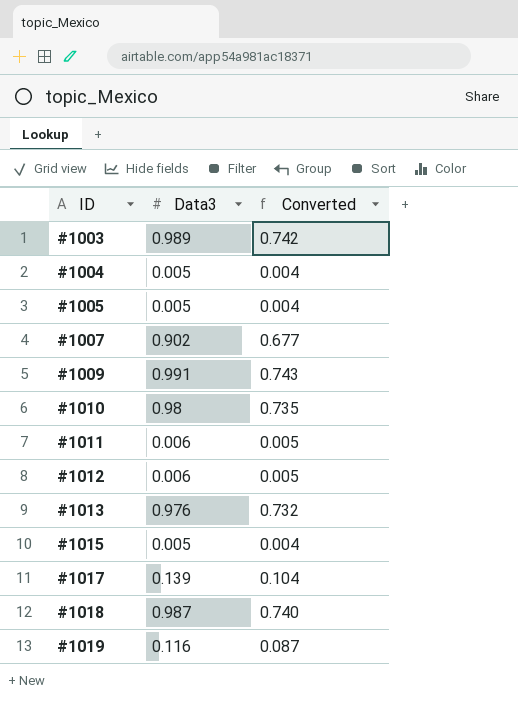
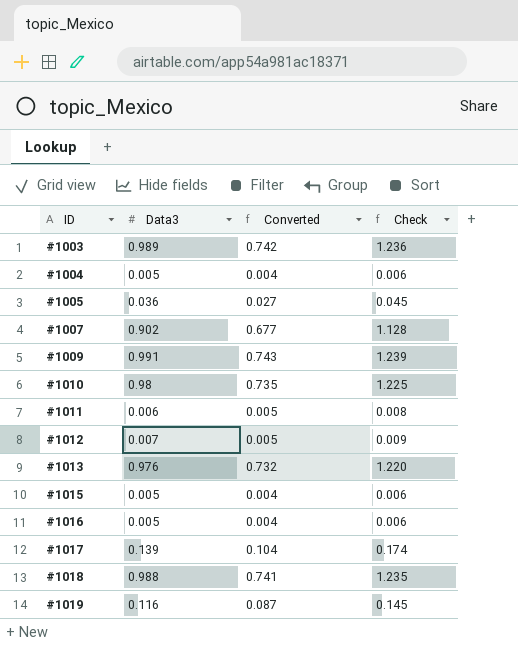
column Check | formula: none -> [Data3] * 1.25
#1005 | Data3: 0.005 -> 0.036
#1005 | Converted: 0.004 -> 0.027
#1012 | Data3: 0.006 -> 0.007
row #1016: none -> 0.005 | 0.004 | 0.006
#1018 | Data3: 0.987 -> 0.988
#1018 | Converted: 0.740 -> 0.741

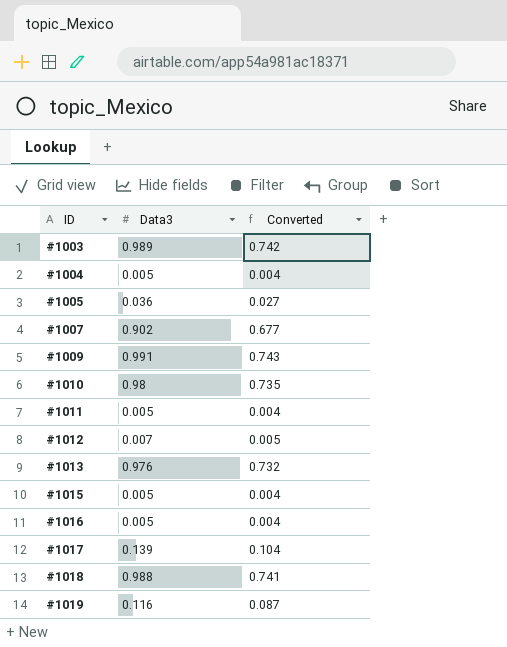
column Check | formula: [Data3] * 1.25 -> none
#1011 | Data3: 0.006 -> 0.005
#1011 | Converted: 0.005 -> 0.004

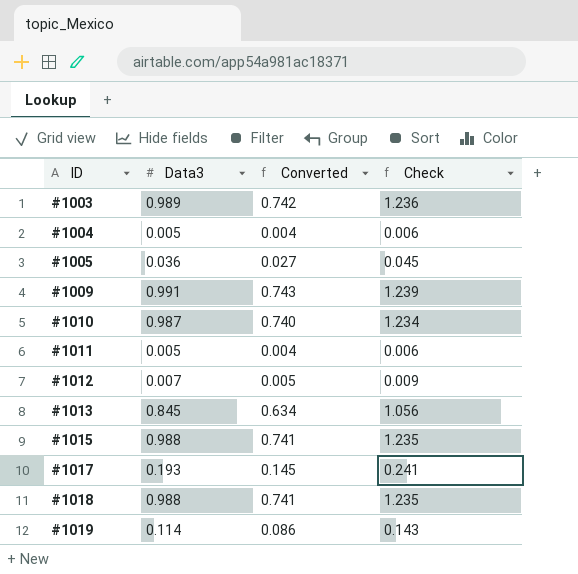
column Check | formula: none -> [Data3] * 1.25
row #1007: 0.902 | 0.677 -> none
row #1016: 0.005 | 0.004 -> none
#1010 | Data3: 0.98 -> 0.987
#1010 | Converted: 0.735 -> 0.740
#1013 | Data3: 0.976 -> 0.845
#1013 | Converted: 0.732 -> 0.634
#1015 | Data3: 0.005 -> 0.988
#1015 | Converted: 0.004 -> 0.741
#1017 | Data3: 0.139 -> 0.193
#1017 | Converted: 0.104 -> 0.145
#1019 | Data3: 0.116 -> 0.114
#1019 | Converted: 0.087 -> 0.086

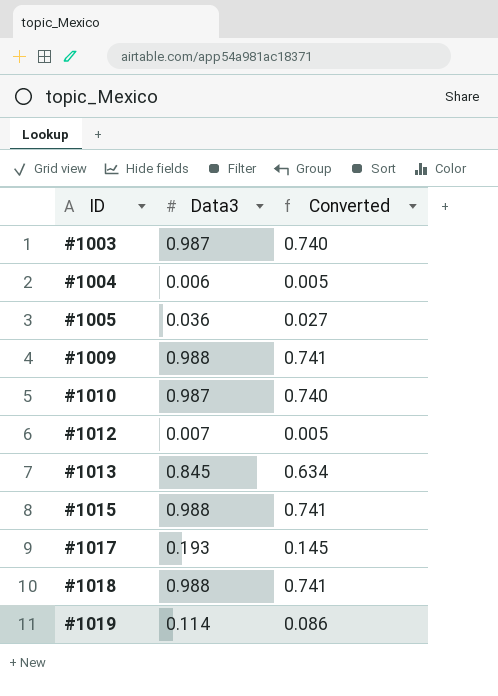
column Check | formula: [Data3] * 1.25 -> none
row #1011: 0.005 | 0.004 | 0.006 -> none
#1003 | Data3: 0.989 -> 0.987
#1003 | Converted: 0.742 -> 0.740
#1004 | Data3: 0.005 -> 0.006
#1004 | Converted: 0.004 -> 0.005
#1009 | Data3: 0.991 -> 0.988
#1009 | Converted: 0.743 -> 0.741

